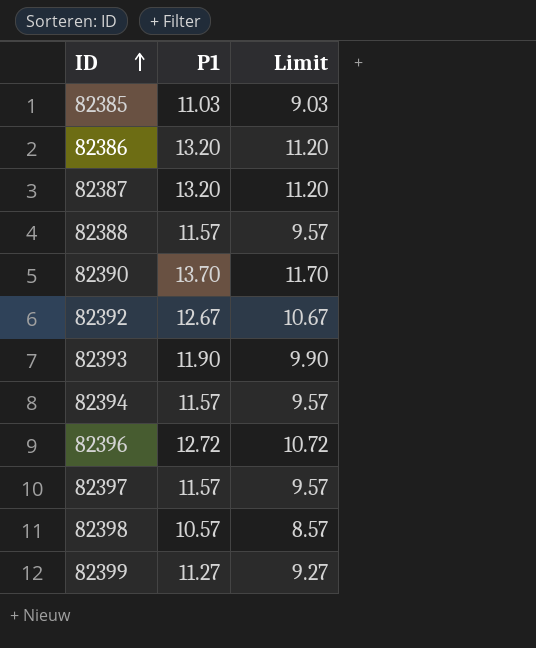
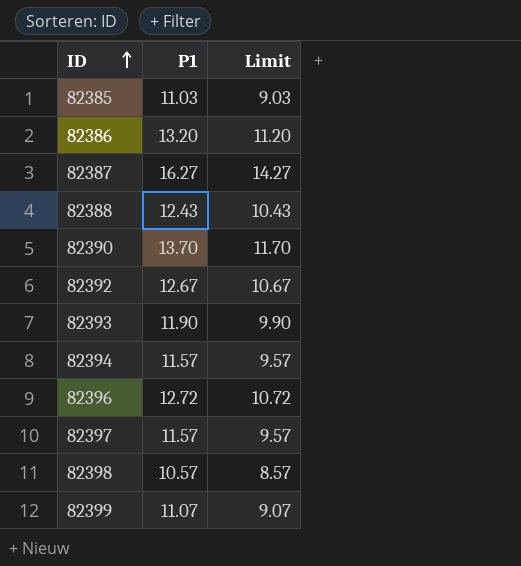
82387 | P1: 13.20 -> 16.27
82387 | Limit: 11.20 -> 14.27
82388 | P1: 11.57 -> 12.43
82388 | Limit: 9.57 -> 10.43
82399 | P1: 11.27 -> 11.07
82399 | Limit: 9.27 -> 9.07

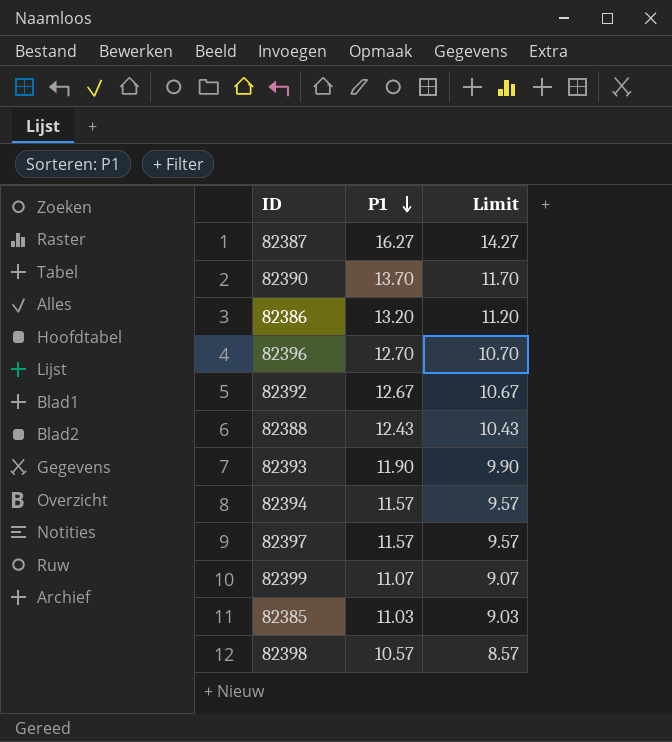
row order: ID ascending -> P1 descending
82396 | P1: 12.72 -> 12.70
82396 | Limit: 10.72 -> 10.70

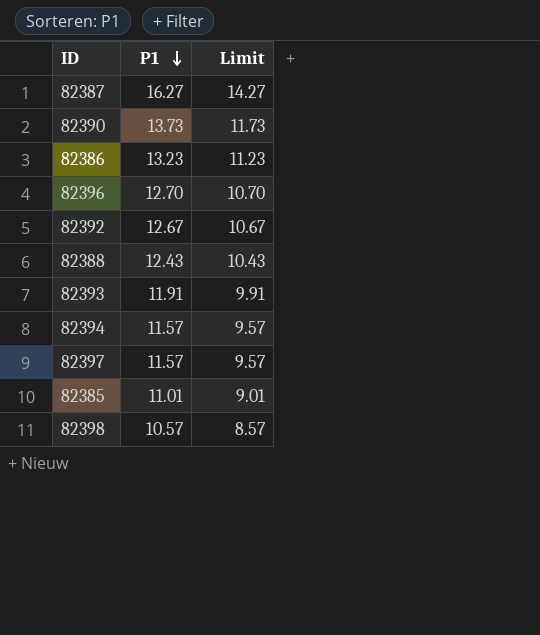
row 82399: 11.07 | 9.07 -> none
82390 | P1: 13.70 -> 13.73
82390 | Limit: 11.70 -> 11.73
82386 | P1: 13.20 -> 13.23
82386 | Limit: 11.20 -> 11.23
82393 | P1: 11.90 -> 11.91
82393 | Limit: 9.90 -> 9.91
82385 | P1: 11.03 -> 11.01
82385 | Limit: 9.03 -> 9.01

